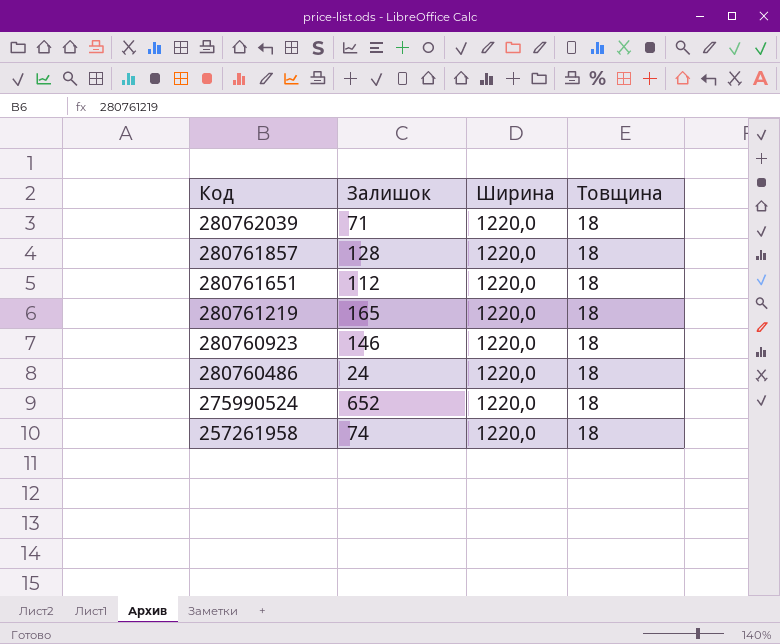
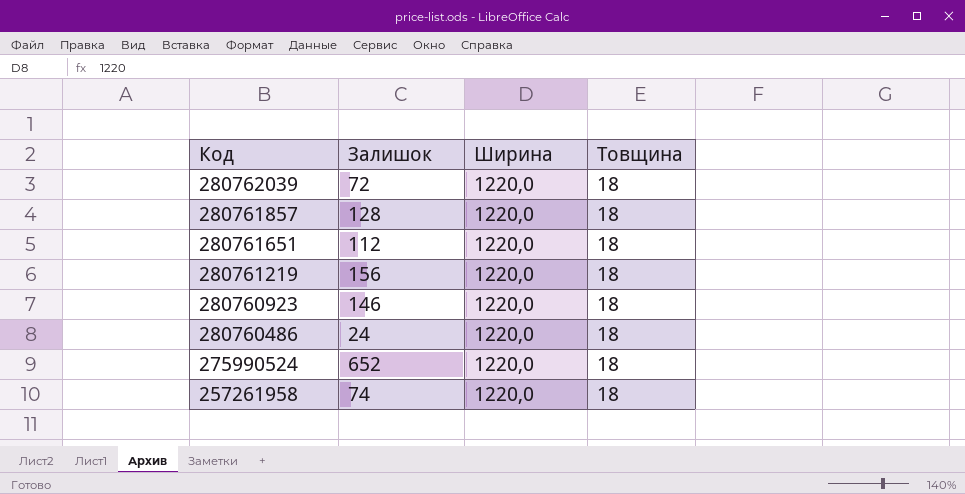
280762039 | Залишок: 71 -> 72
280761219 | Залишок: 165 -> 156

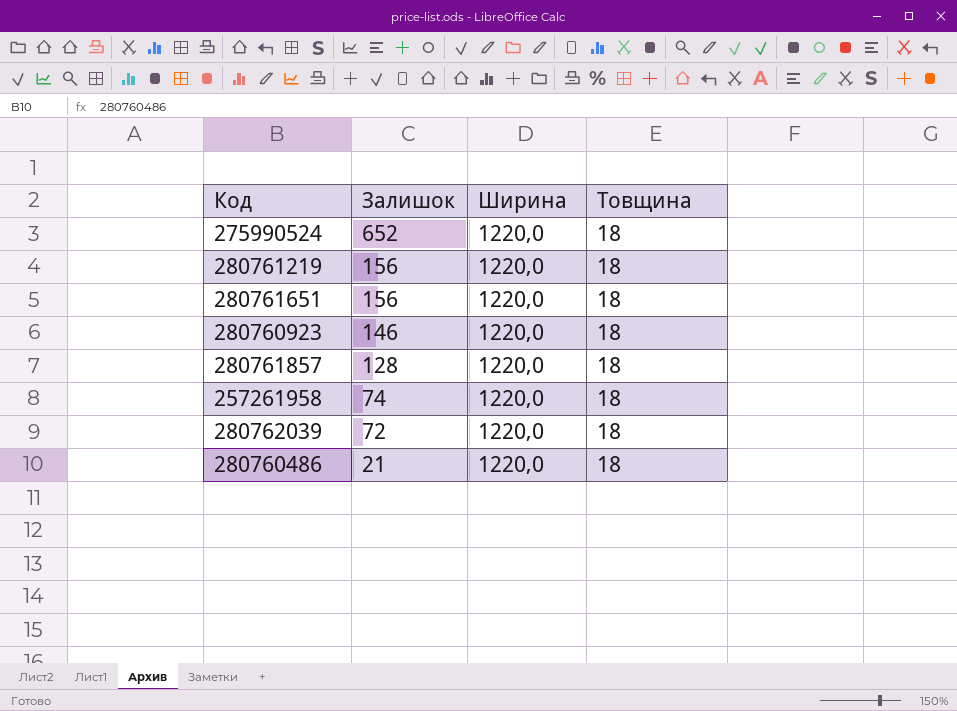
row order: Код descending -> Залишок descending
280761651 | Залишок: 112 -> 156
280760486 | Залишок: 24 -> 21

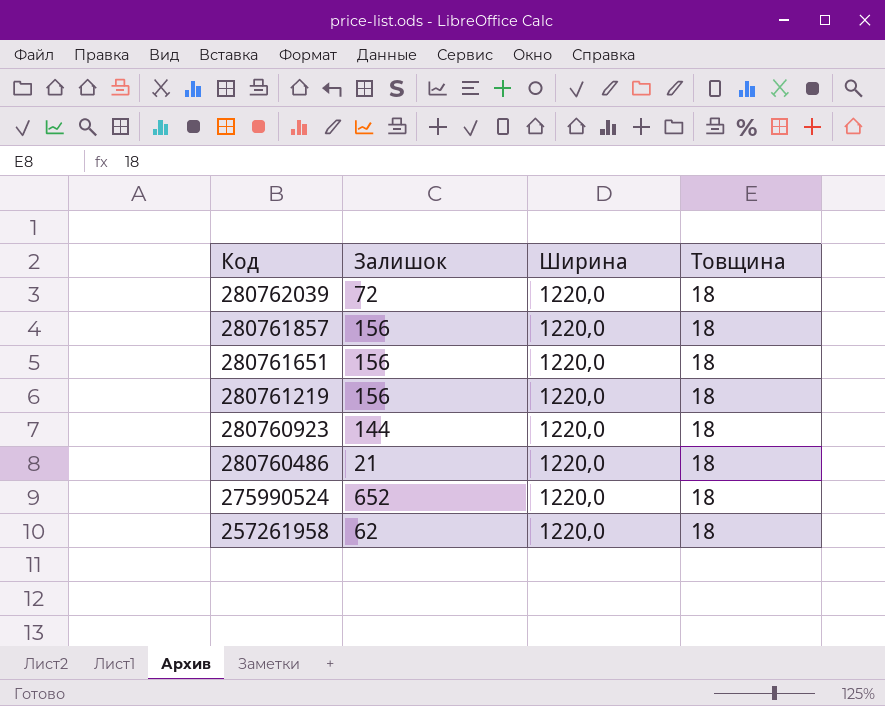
row order: Залишок descending -> Код descending
280761857 | Залишок: 128 -> 156
280760923 | Залишок: 146 -> 144
257261958 | Залишок: 74 -> 62

